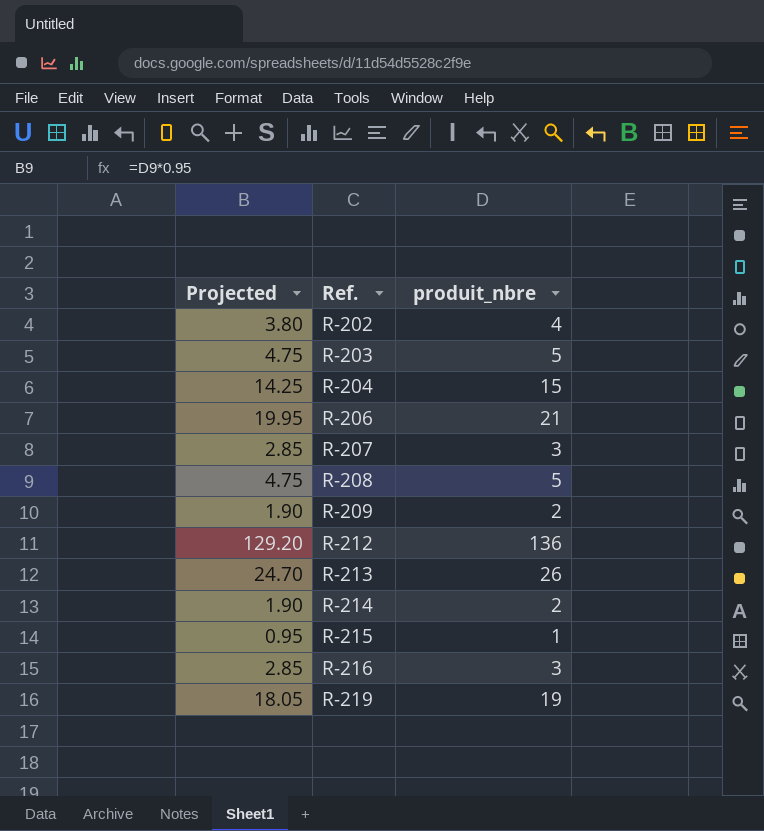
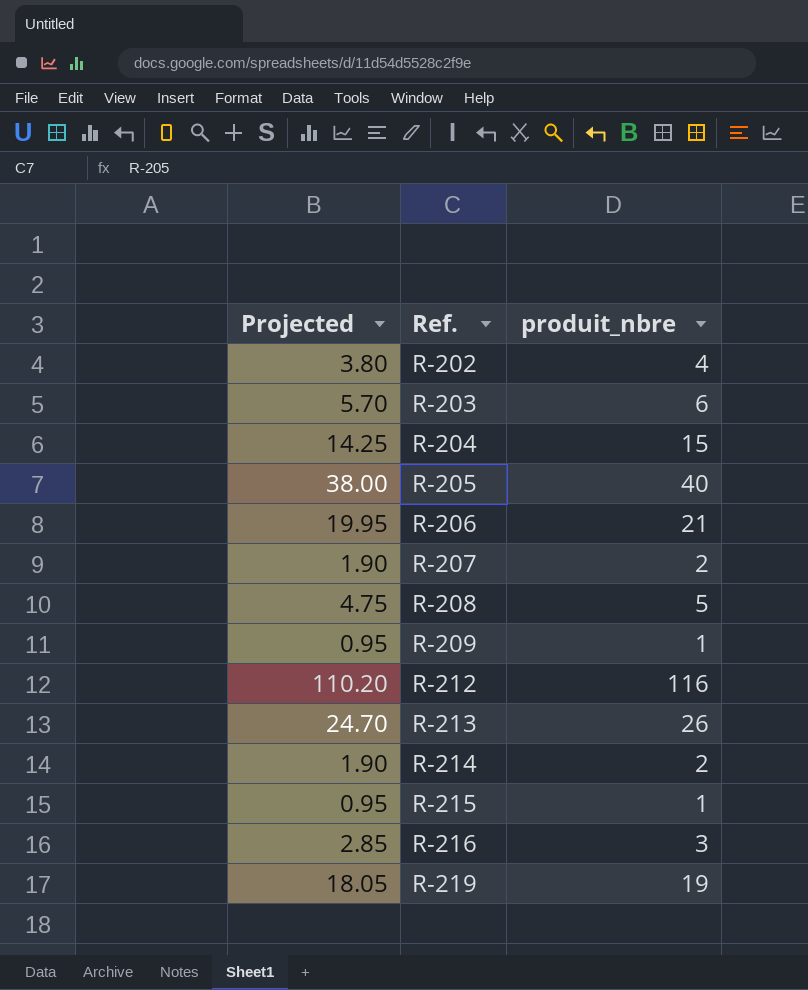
R-203 | Projected: 4.75 -> 5.70
R-203 | produit_nbre: 5 -> 6
row R-205: none -> 38.00 | 40
R-207 | Projected: 2.85 -> 1.90
R-207 | produit_nbre: 3 -> 2
R-209 | Projected: 1.90 -> 0.95
R-209 | produit_nbre: 2 -> 1
R-212 | Projected: 129.20 -> 110.20
R-212 | produit_nbre: 136 -> 116

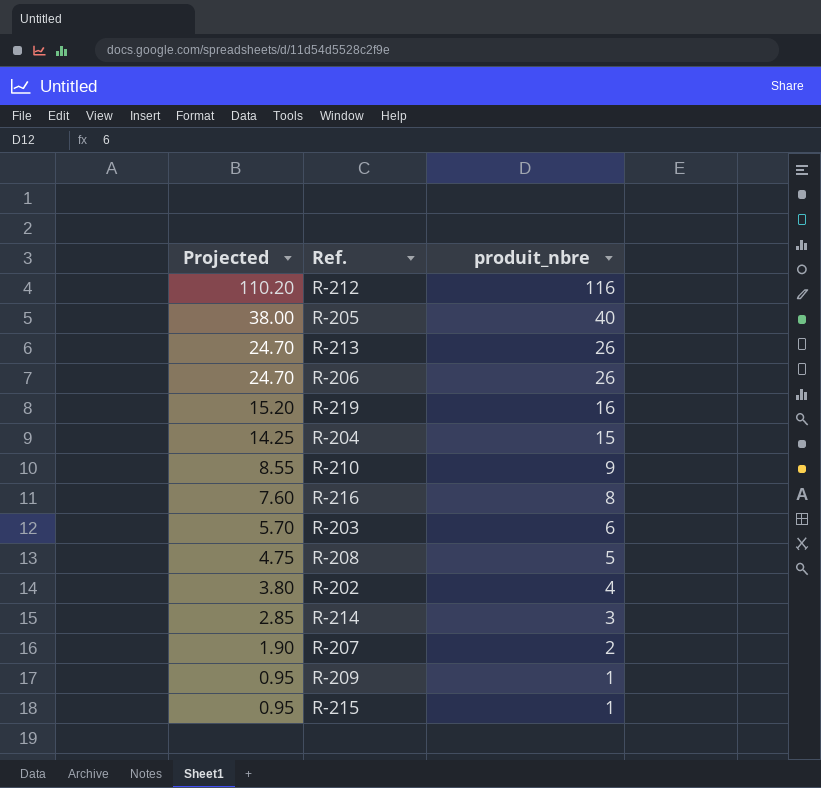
row order: Ref. ascending -> Projected descending
R-206 | Projected: 19.95 -> 24.70
R-206 | produit_nbre: 21 -> 26
R-219 | Projected: 18.05 -> 15.20
R-219 | produit_nbre: 19 -> 16
row R-210: none -> 8.55 | 9
R-216 | Projected: 2.85 -> 7.60
R-216 | produit_nbre: 3 -> 8
R-214 | Projected: 1.90 -> 2.85
R-214 | produit_nbre: 2 -> 3

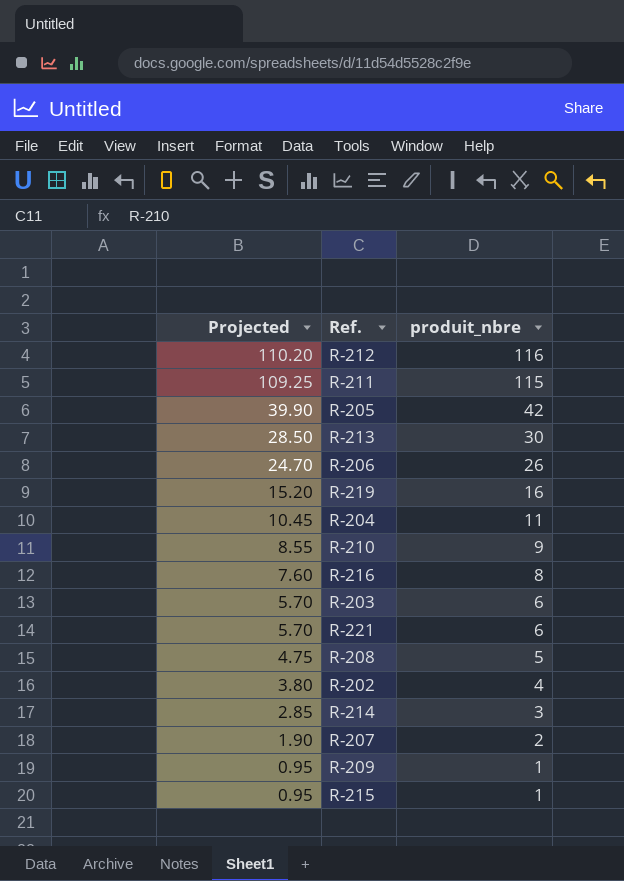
row R-211: none -> 109.25 | 115
R-205 | Projected: 38.00 -> 39.90
R-205 | produit_nbre: 40 -> 42
R-213 | Projected: 24.70 -> 28.50
R-213 | produit_nbre: 26 -> 30
R-204 | Projected: 14.25 -> 10.45
R-204 | produit_nbre: 15 -> 11
row R-221: none -> 5.70 | 6

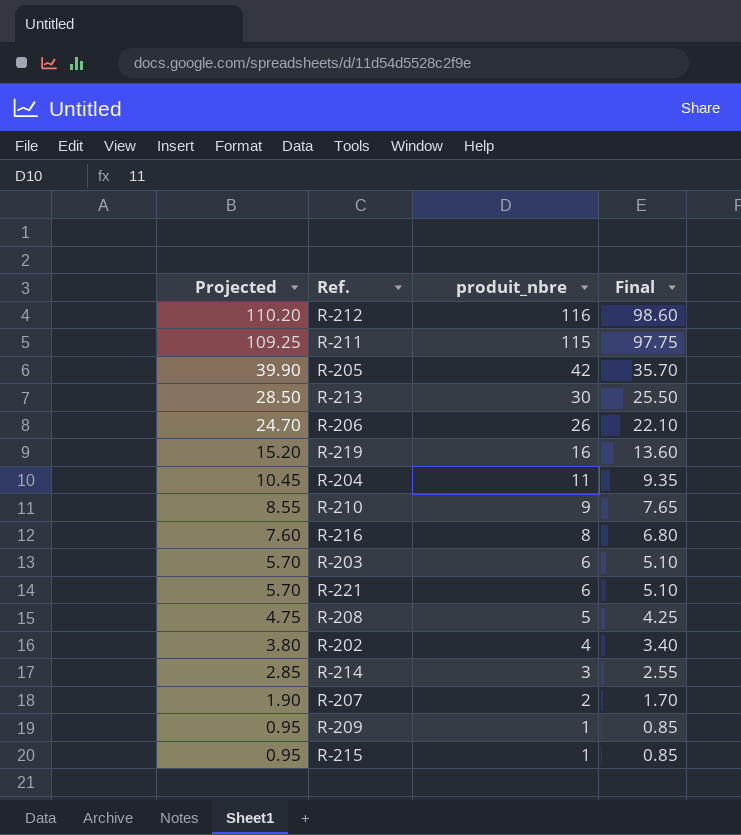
column Final | formula: none -> [produit_nbre] * 0.85

